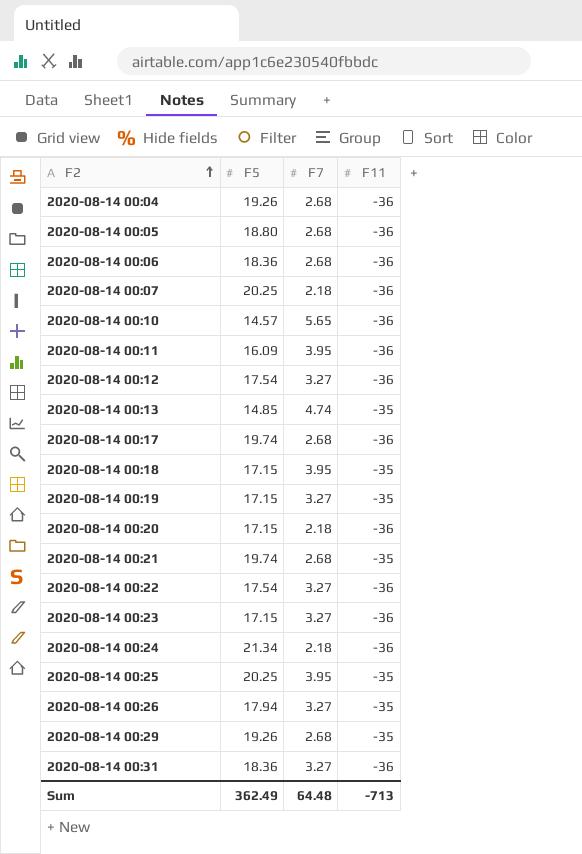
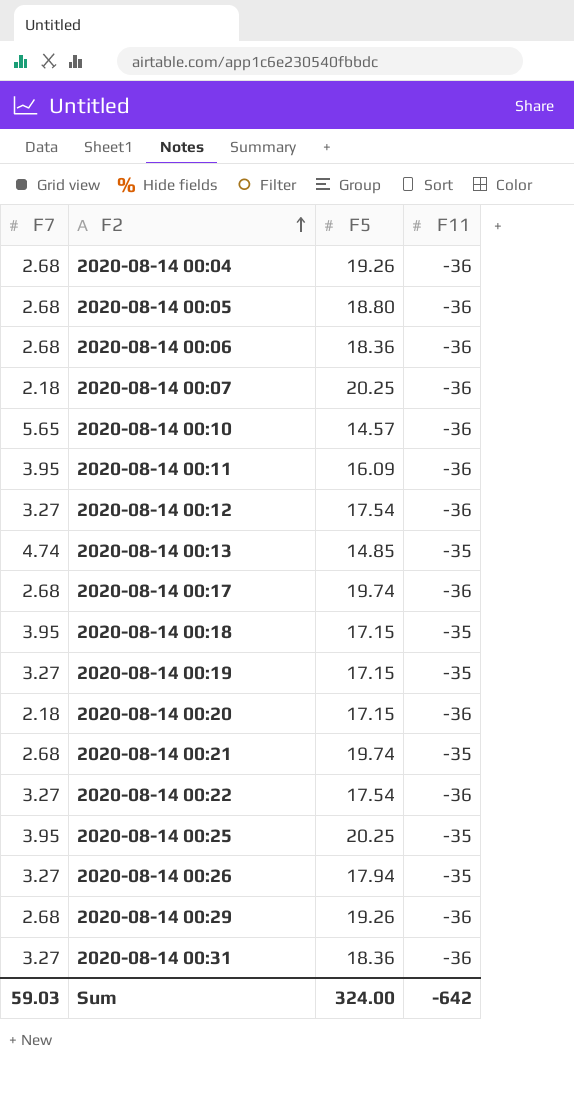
column F7 | position: 3 -> 1
row 2020-08-14 00:23: 17.15 | 3.27 | -36 -> none
row 2020-08-14 00:24: 21.34 | 2.18 | -36 -> none
2020-08-14 00:29 | F11: -35 -> -36
Sum | F7: 64.48 -> 59.03
Sum | F5: 362.49 -> 324.00
Sum | F11: -713 -> -642

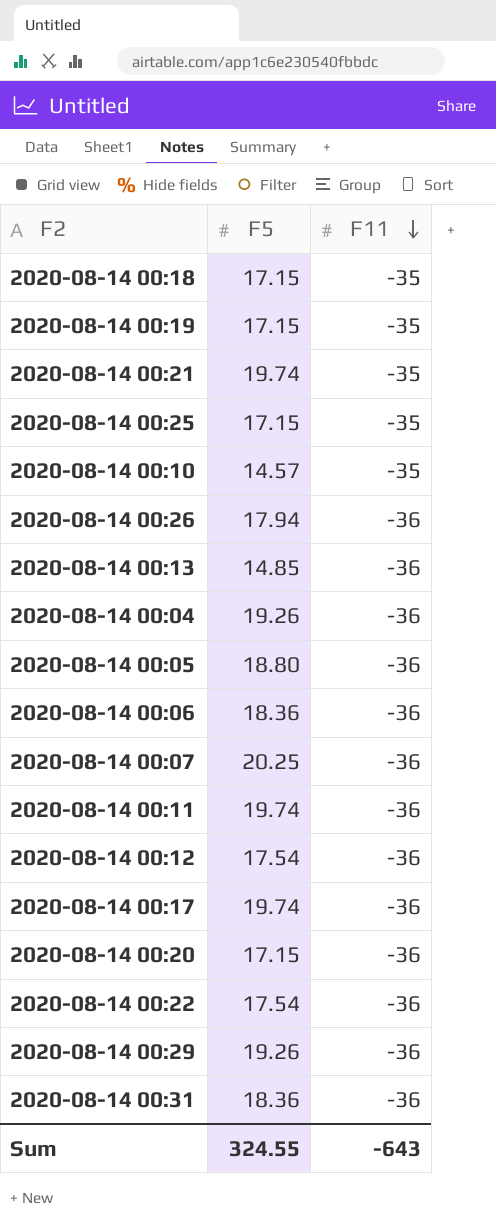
row order: F2 ascending -> F11 descending
column F7 | position: 1 -> none
2020-08-14 00:25 | F5: 20.25 -> 17.15
2020-08-14 00:10 | F11: -36 -> -35
2020-08-14 00:26 | F11: -35 -> -36
2020-08-14 00:13 | F11: -35 -> -36
2020-08-14 00:11 | F5: 16.09 -> 19.74
Sum | F5: 324.00 -> 324.55
Sum | F11: -642 -> -643

